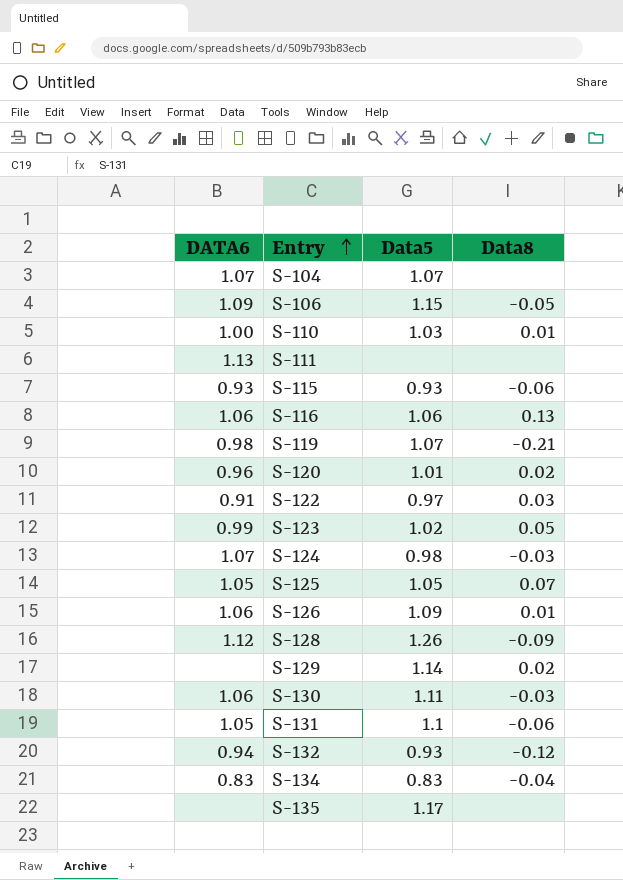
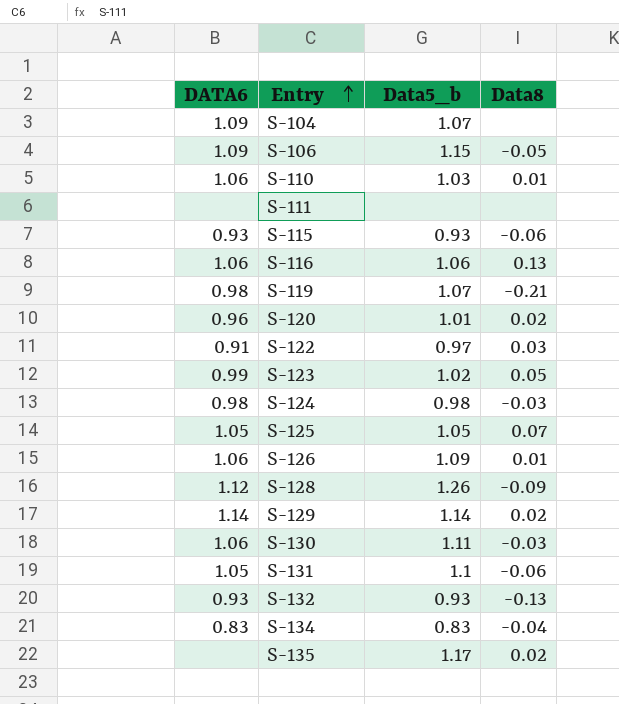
column name: Data5 -> Data5_b
S-104 | DATA6: 1.07 -> 1.09
S-110 | DATA6: 1.00 -> 1.06
S-111 | DATA6: 1.13 -> none
S-124 | DATA6: 1.07 -> 0.98
S-129 | DATA6: none -> 1.14
S-132 | DATA6: 0.94 -> 0.93
S-132 | Data8: -0.12 -> -0.13
S-135 | Data8: none -> 0.02

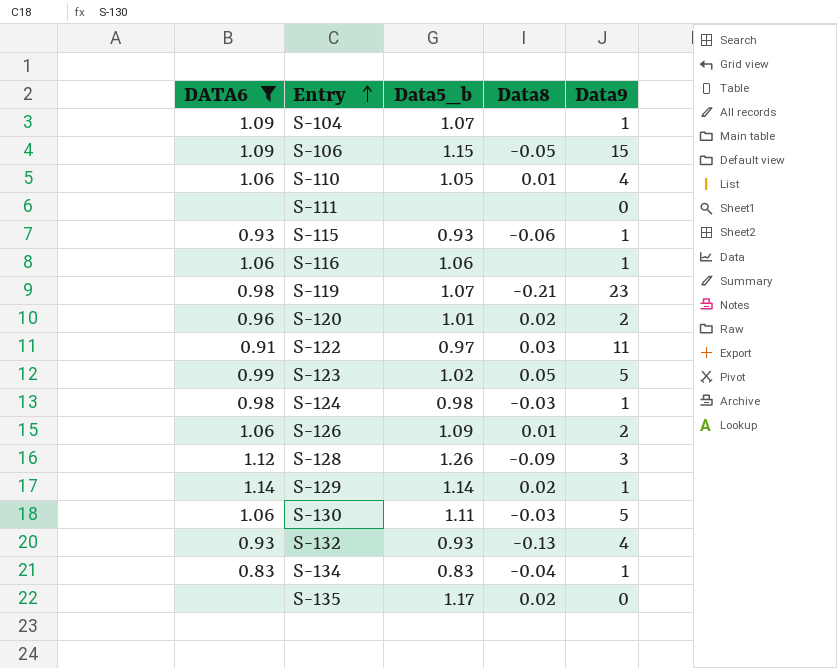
filter: none -> DATA6 != 1.05
column Data9 | position: none -> 5
S-110 | Data5_b: 1.03 -> 1.05
S-116 | Data8: 0.13 -> none

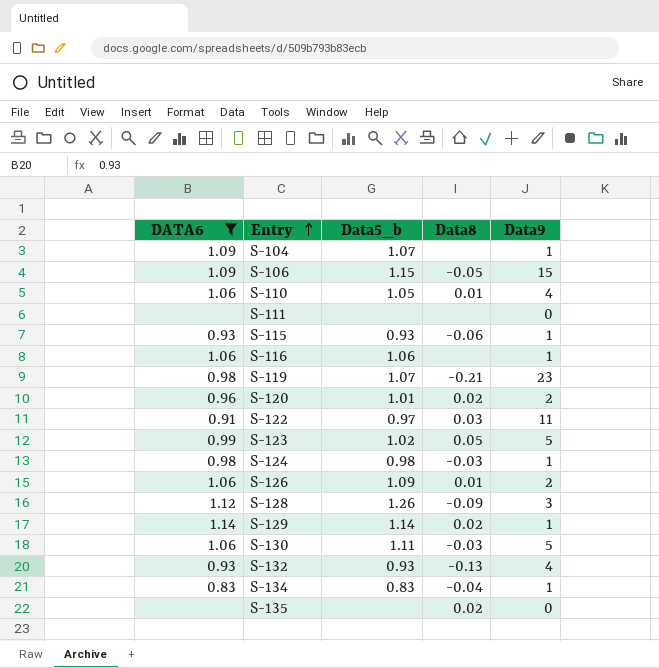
S-135 | Data5_b: 1.17 -> none

